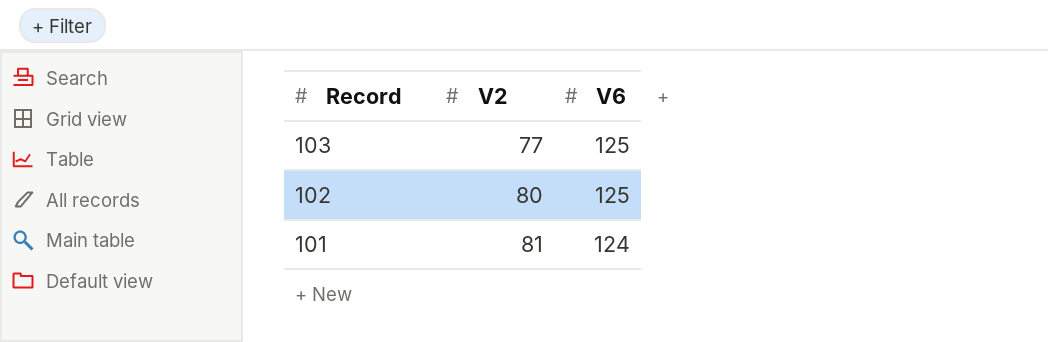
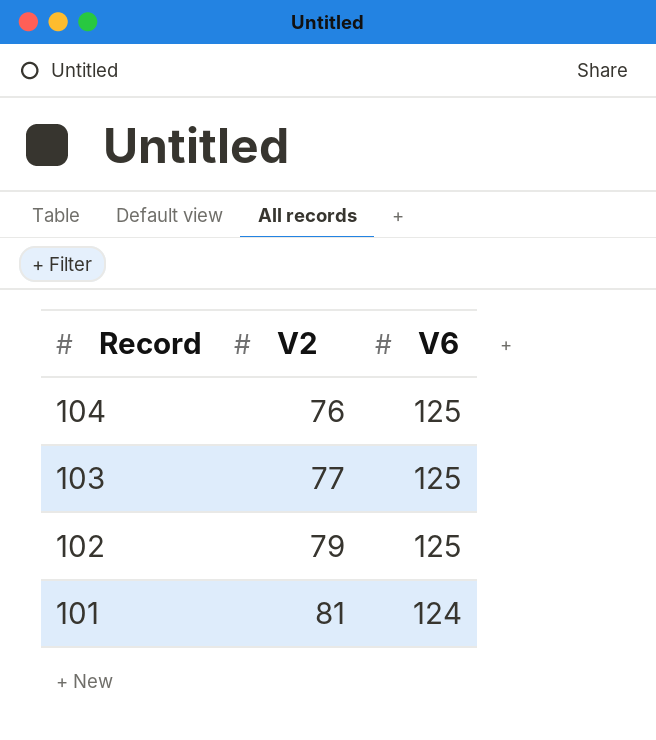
row 104: none -> 76 | 125
102 | V2: 80 -> 79

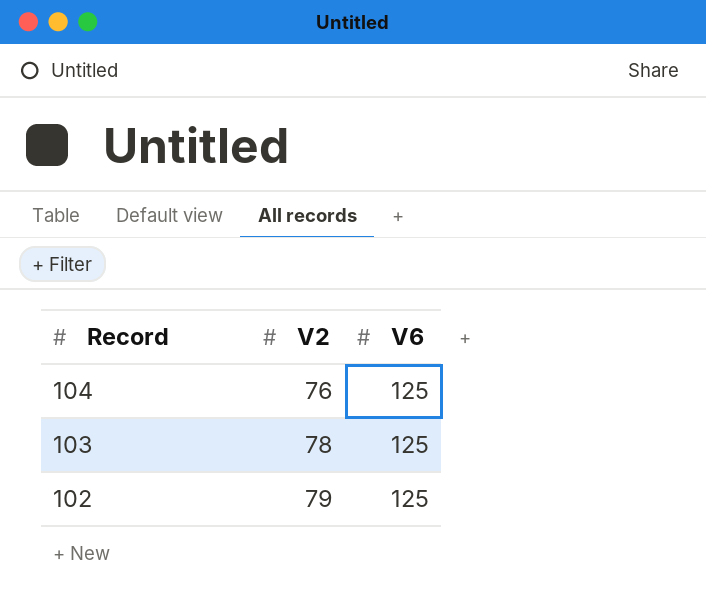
row 101: 81 | 124 -> none
103 | V2: 77 -> 78

